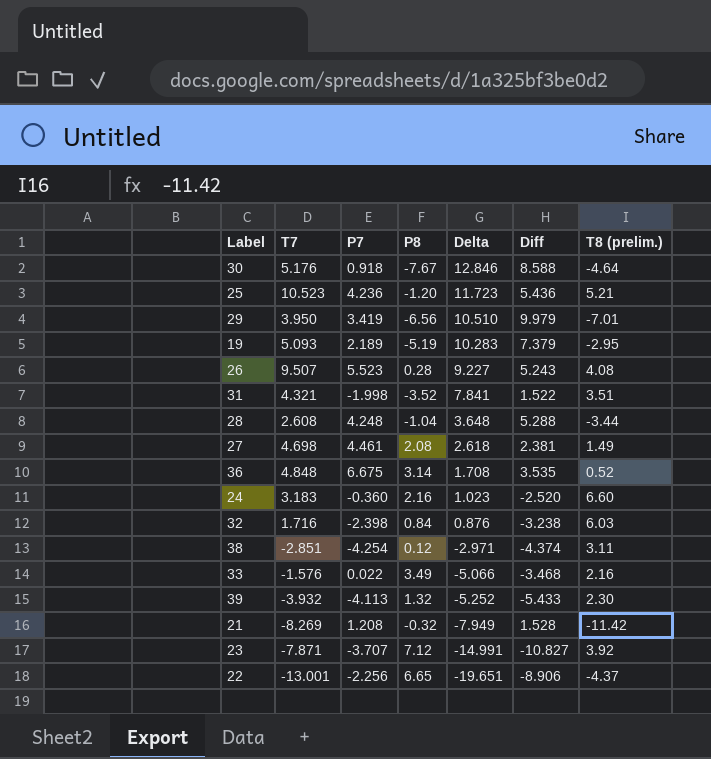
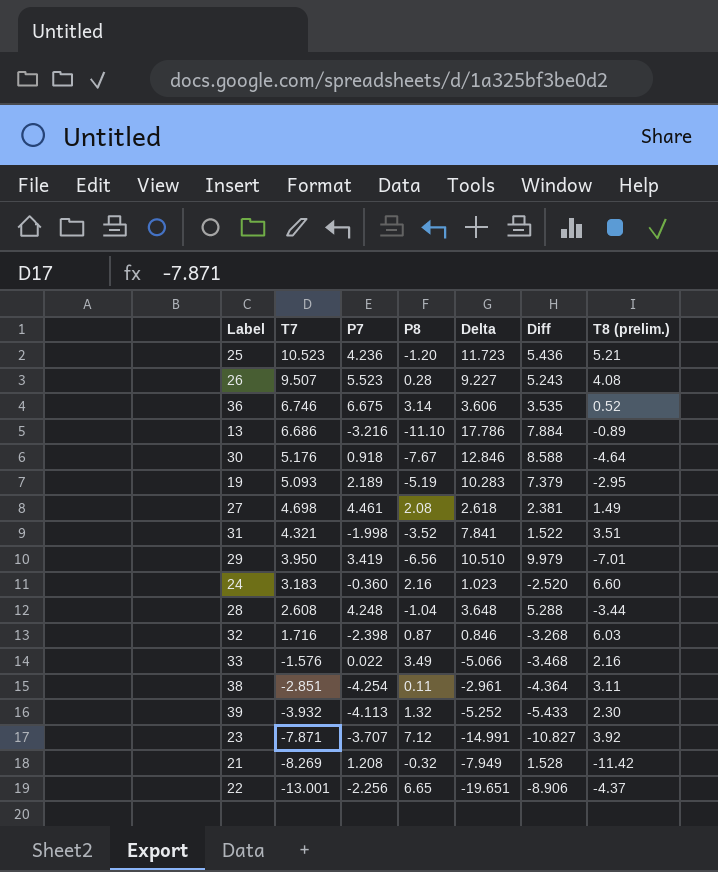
row order: Delta descending -> T7 descending
36 | T7: 4.848 -> 6.746
36 | Delta: 1.708 -> 3.606
row 13: none -> 6.686 | -3.216 | -11.10 | 17.786 | 7.884 | -0.89
32 | P8: 0.84 -> 0.87
32 | Delta: 0.876 -> 0.846
32 | Diff: -3.238 -> -3.268
38 | P8: 0.12 -> 0.11
38 | Delta: -2.971 -> -2.961
38 | Diff: -4.374 -> -4.364

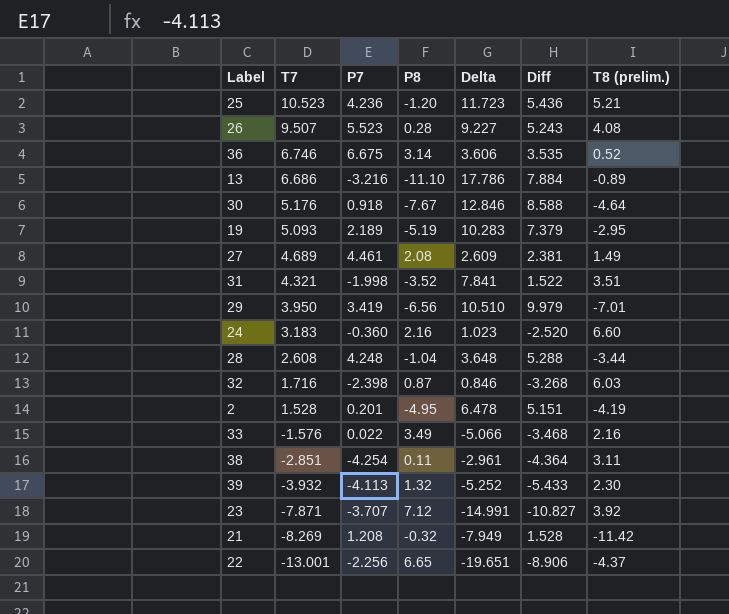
27 | T7: 4.698 -> 4.689
27 | Delta: 2.618 -> 2.609
row 2: none -> 1.528 | 0.201 | -4.95 | 6.478 | 5.151 | -4.19

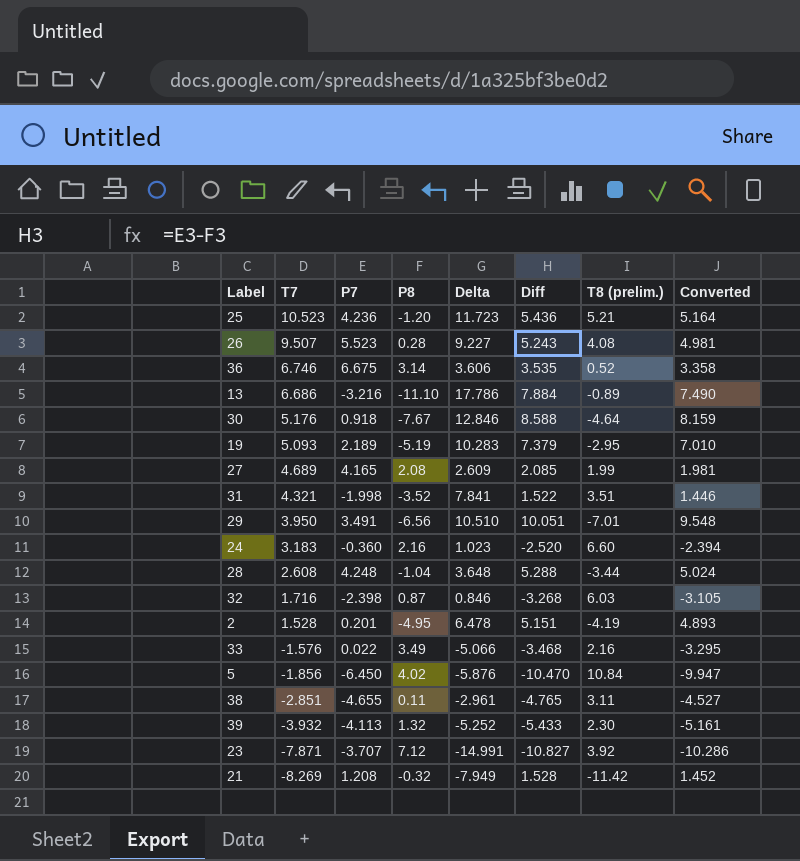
column Converted | formula: none -> [Diff] * 0.95
row 22: -13.001 | -2.256 | 6.65 | -19.651 | -8.906 | -4.37 -> none
27 | P7: 4.461 -> 4.165
27 | Diff: 2.381 -> 2.085
27 | T8 (prelim.): 1.49 -> 1.99
29 | P7: 3.419 -> 3.491
29 | Diff: 9.979 -> 10.051
row 5: none -> -1.856 | -6.450 | 4.02 | -5.876 | -10.470 | 10.84 | -9.947
38 | P7: -4.254 -> -4.655
38 | Diff: -4.364 -> -4.765

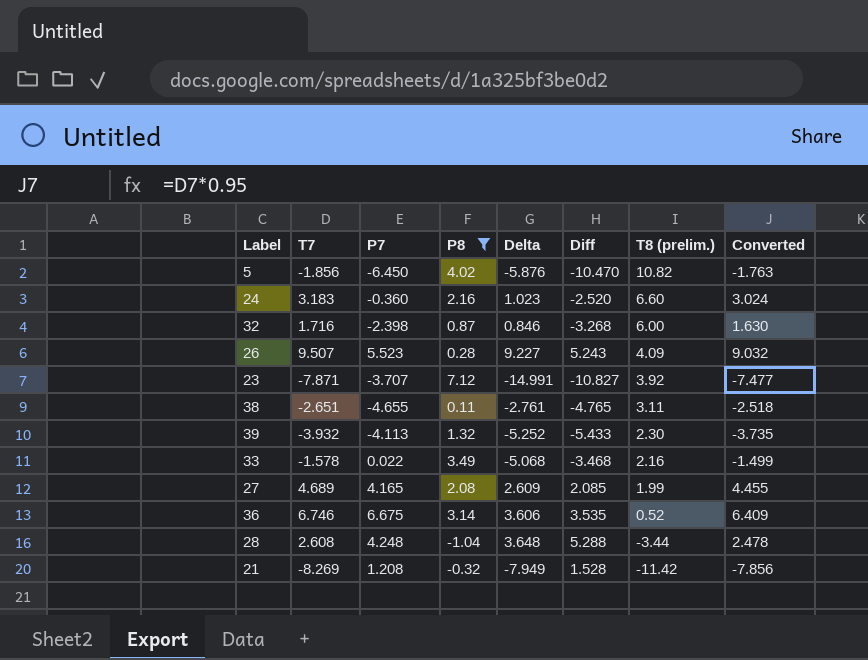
filter: none -> P8 >= -1.04
row order: T7 descending -> T8 (prelim.) descending
column Converted | formula: [Diff] * 0.95 -> [T7] * 0.95
5 | T8 (prelim.): 10.84 -> 10.82
32 | T8 (prelim.): 6.03 -> 6.00
26 | T8 (prelim.): 4.08 -> 4.09
38 | T7: -2.851 -> -2.651
38 | Delta: -2.961 -> -2.761
33 | T7: -1.576 -> -1.578
33 | Delta: -5.066 -> -5.068

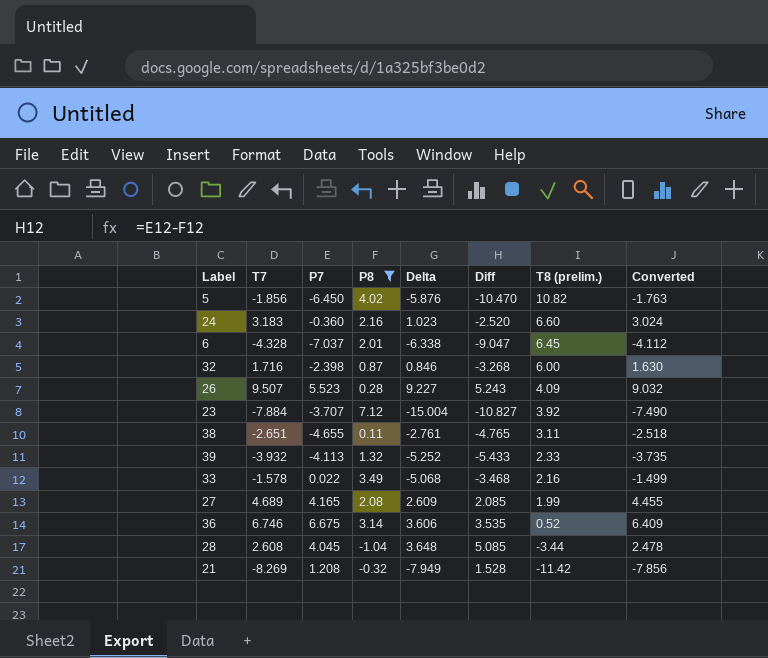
row 6: none -> -4.328 | -7.037 | 2.01 | -6.338 | -9.047 | 6.45 | -4.112
23 | T7: -7.871 -> -7.884
23 | Delta: -14.991 -> -15.004
23 | Converted: -7.477 -> -7.490
39 | T8 (prelim.): 2.30 -> 2.33
28 | P7: 4.248 -> 4.045
28 | Diff: 5.288 -> 5.085

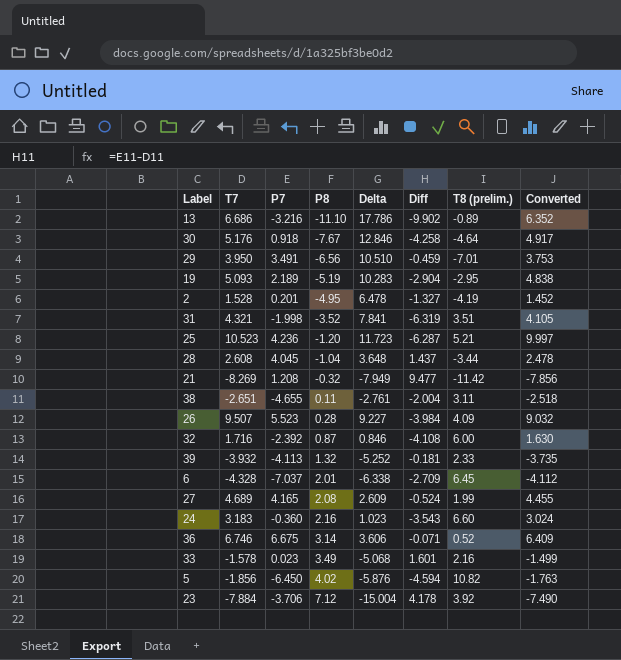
filter: P8 >= -1.04 -> none
row order: T8 (prelim.) descending -> P8 ascending
column Diff | formula: [P7] - [P8] -> [P7] - [T7]
32 | P7: -2.398 -> -2.392
33 | P7: 0.022 -> 0.023
23 | P7: -3.707 -> -3.706

